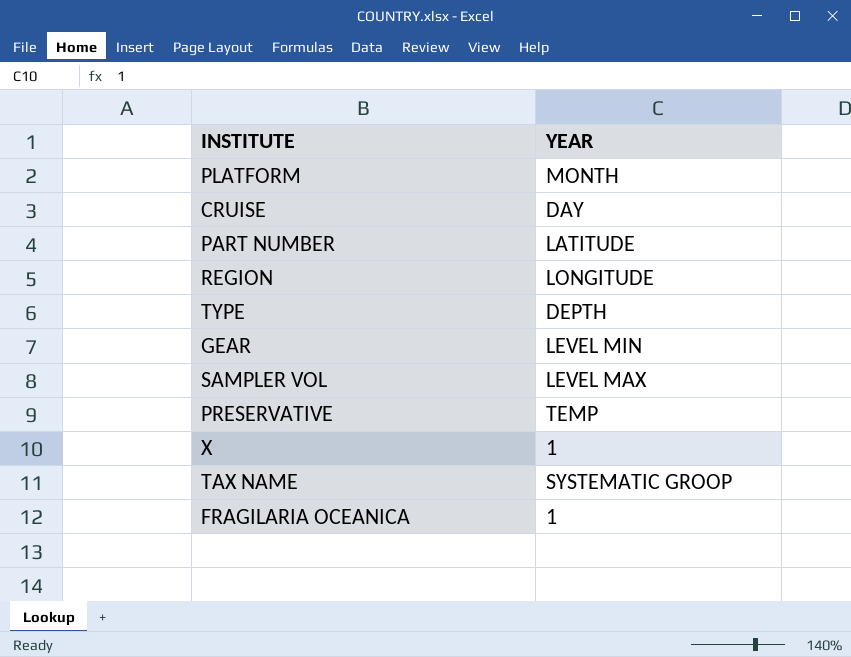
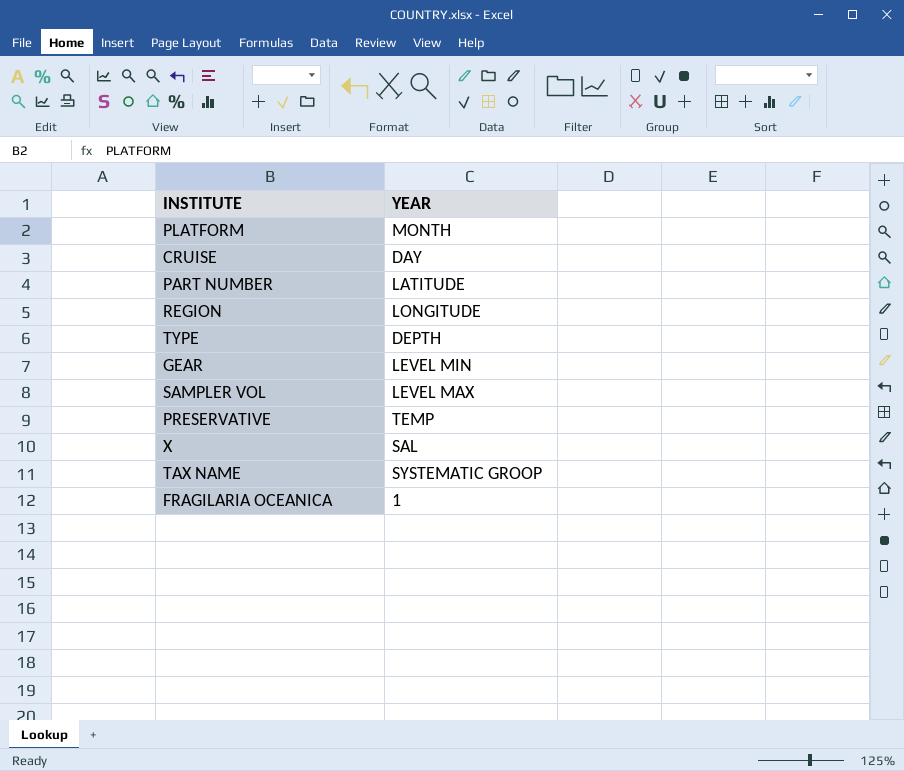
X | YEAR: 1 -> SAL

